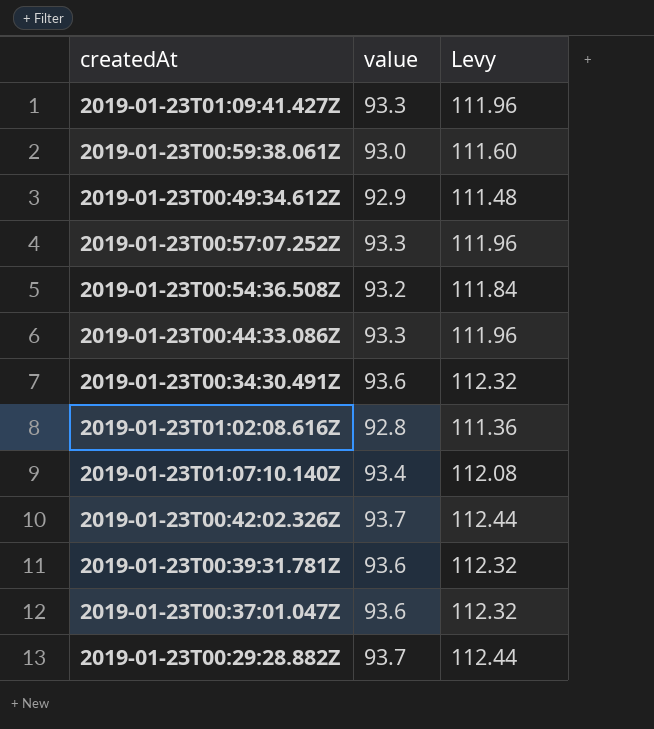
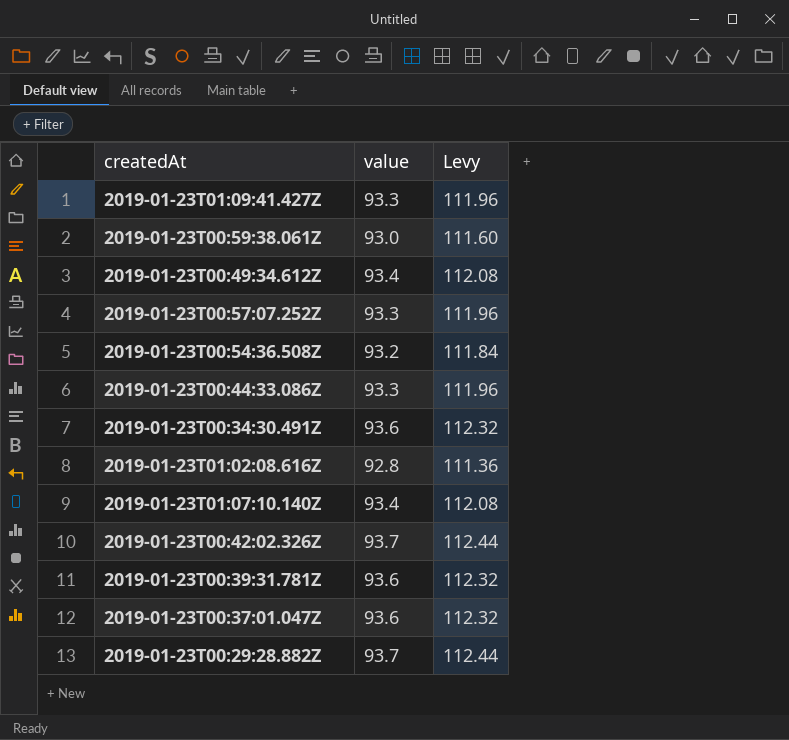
2019-01-23T00:49:34.612Z | value: 92.9 -> 93.4
2019-01-23T00:49:34.612Z | Levy: 111.48 -> 112.08

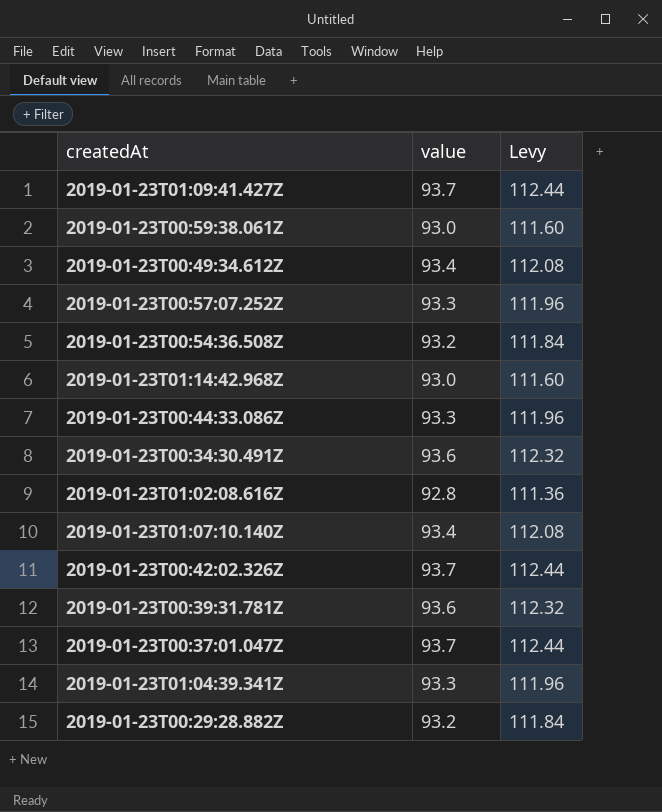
2019-01-23T01:09:41.427Z | value: 93.3 -> 93.7
2019-01-23T01:09:41.427Z | Levy: 111.96 -> 112.44
row 2019-01-23T01:14:42.968Z: none -> 93.0 | 111.60
2019-01-23T00:37:01.047Z | value: 93.6 -> 93.7
2019-01-23T00:37:01.047Z | Levy: 112.32 -> 112.44
row 2019-01-23T01:04:39.341Z: none -> 93.3 | 111.96
2019-01-23T00:29:28.882Z | value: 93.7 -> 93.2
2019-01-23T00:29:28.882Z | Levy: 112.44 -> 111.84

